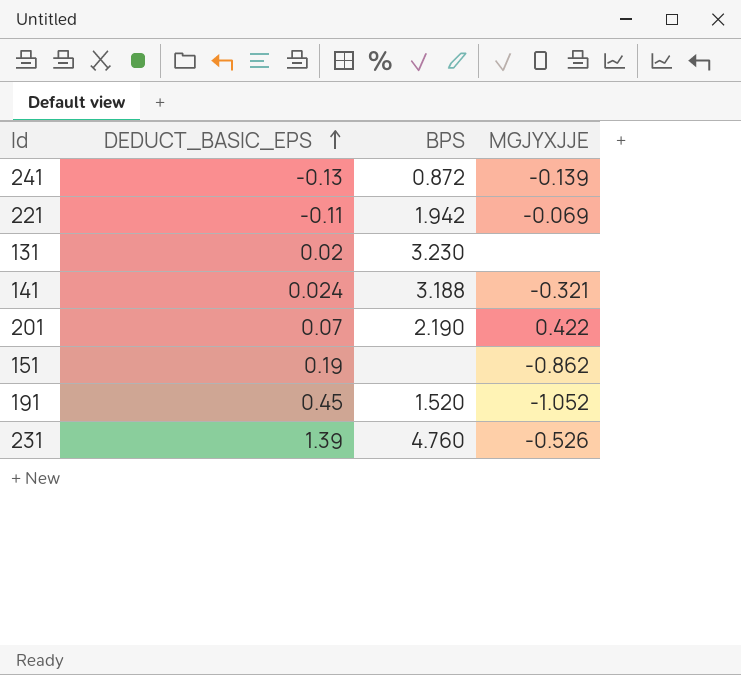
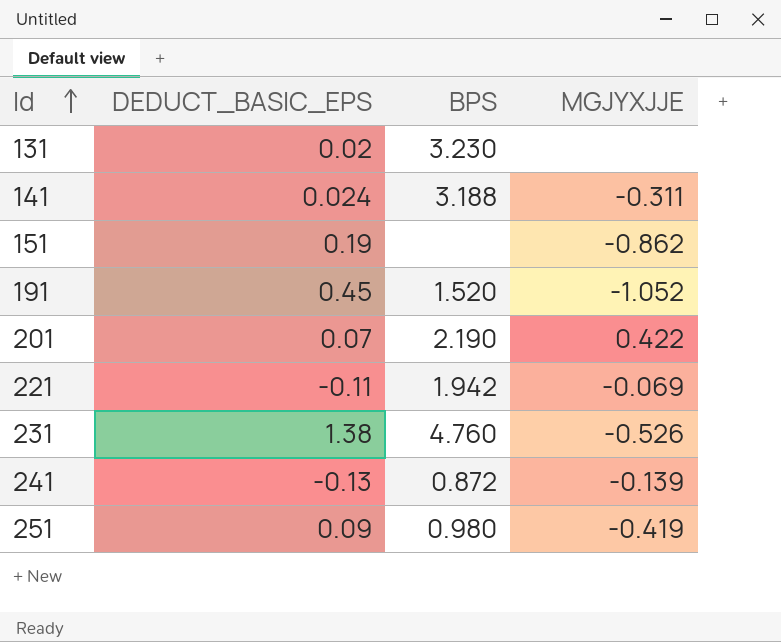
row order: DEDUCT_BASIC_EPS ascending -> Id ascending
141 | MGJYXJJE: -0.321 -> -0.311
231 | DEDUCT_BASIC_EPS: 1.39 -> 1.38
row 251: none -> 0.09 | 0.980 | -0.419

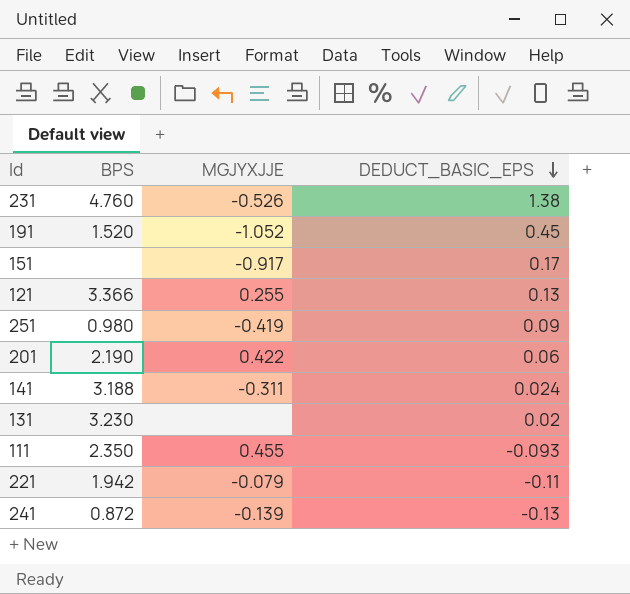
row order: Id ascending -> DEDUCT_BASIC_EPS descending
column DEDUCT_BASIC_EPS | position: 2 -> 4
151 | MGJYXJJE: -0.862 -> -0.917
151 | DEDUCT_BASIC_EPS: 0.19 -> 0.17
row 121: none -> 3.366 | 0.255 | 0.13
201 | DEDUCT_BASIC_EPS: 0.07 -> 0.06
row 111: none -> 2.350 | 0.455 | -0.093
221 | MGJYXJJE: -0.069 -> -0.079

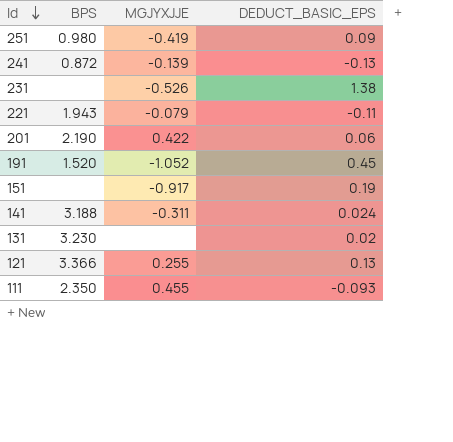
row order: DEDUCT_BASIC_EPS descending -> Id descending
231 | BPS: 4.760 -> none
221 | BPS: 1.942 -> 1.943
151 | DEDUCT_BASIC_EPS: 0.17 -> 0.19

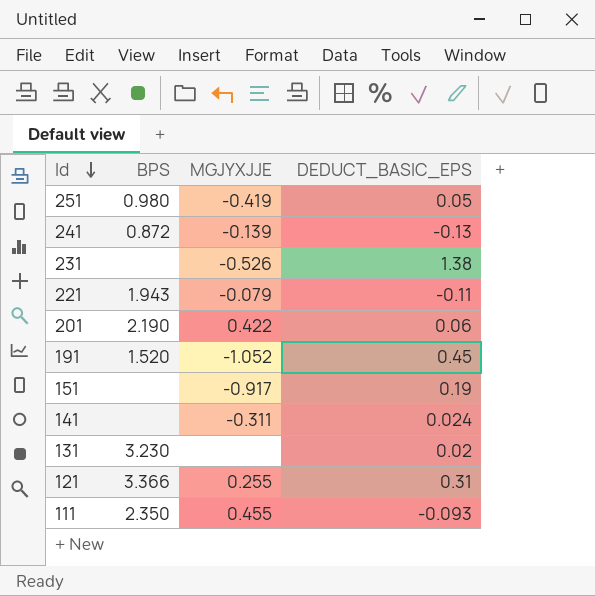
251 | DEDUCT_BASIC_EPS: 0.09 -> 0.05
141 | BPS: 3.188 -> none
121 | DEDUCT_BASIC_EPS: 0.13 -> 0.31

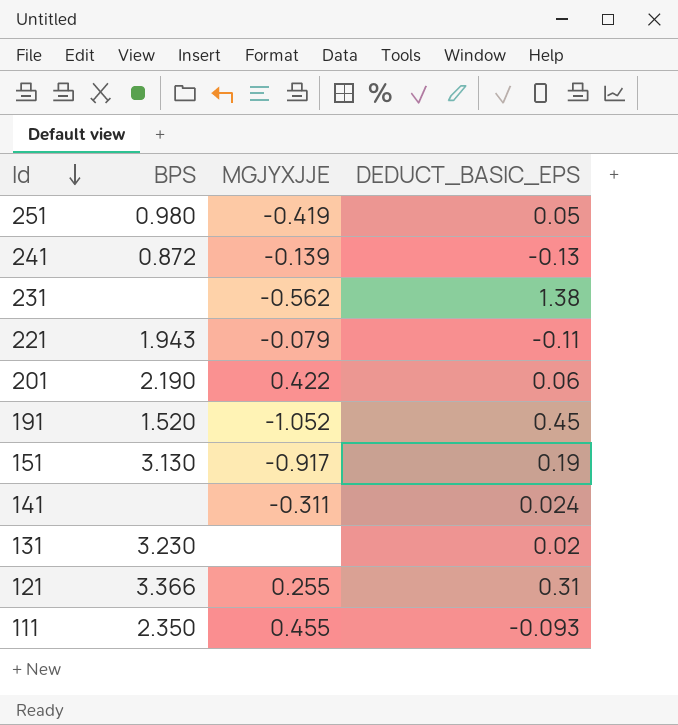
231 | MGJYXJJE: -0.526 -> -0.562
151 | BPS: none -> 3.130

